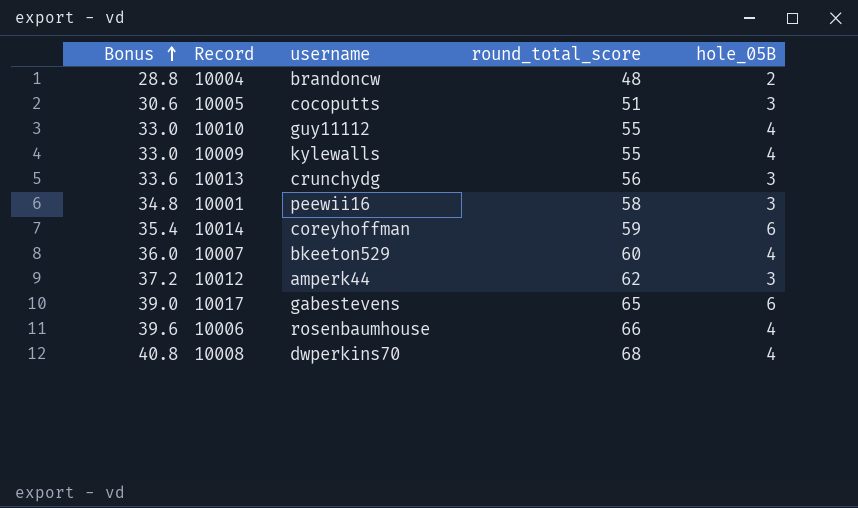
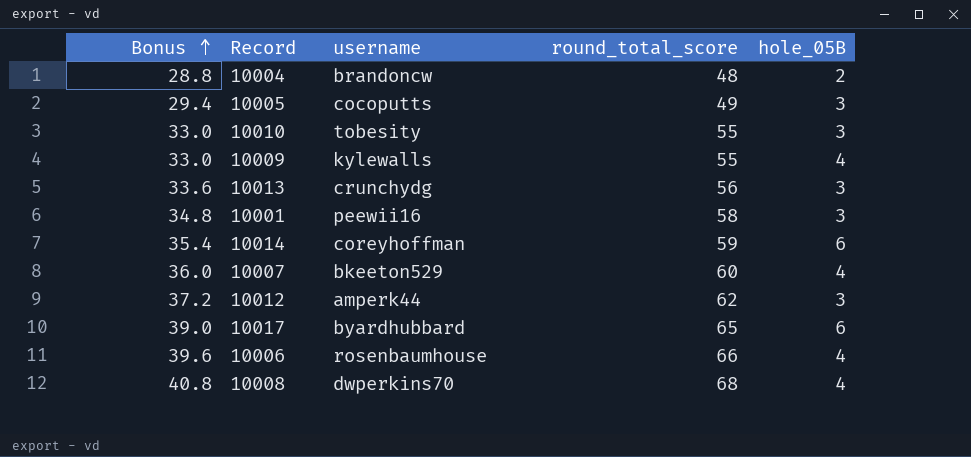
10005 | Bonus: 30.6 -> 29.4
10005 | round_total_score: 51 -> 49
10010 | username: guy11112 -> tobesity
10010 | hole_05B: 4 -> 3
10017 | username: gabestevens -> byardhubbard

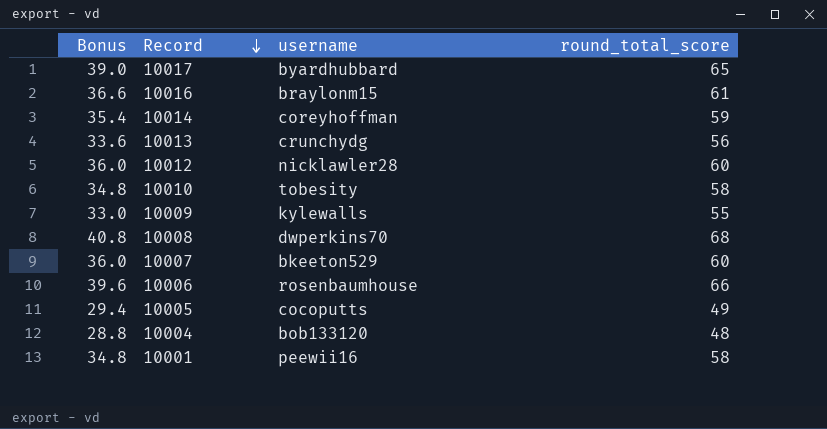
row order: Bonus ascending -> Record descending
column hole_05B | position: 5 -> none
row 10016: none -> 36.6 | braylonm15 | 61
10012 | Bonus: 37.2 -> 36.0
10012 | username: amperk44 -> nicklawler28
10012 | round_total_score: 62 -> 60
10010 | Bonus: 33.0 -> 34.8
10010 | round_total_score: 55 -> 58
10004 | username: brandoncw -> bob133120

